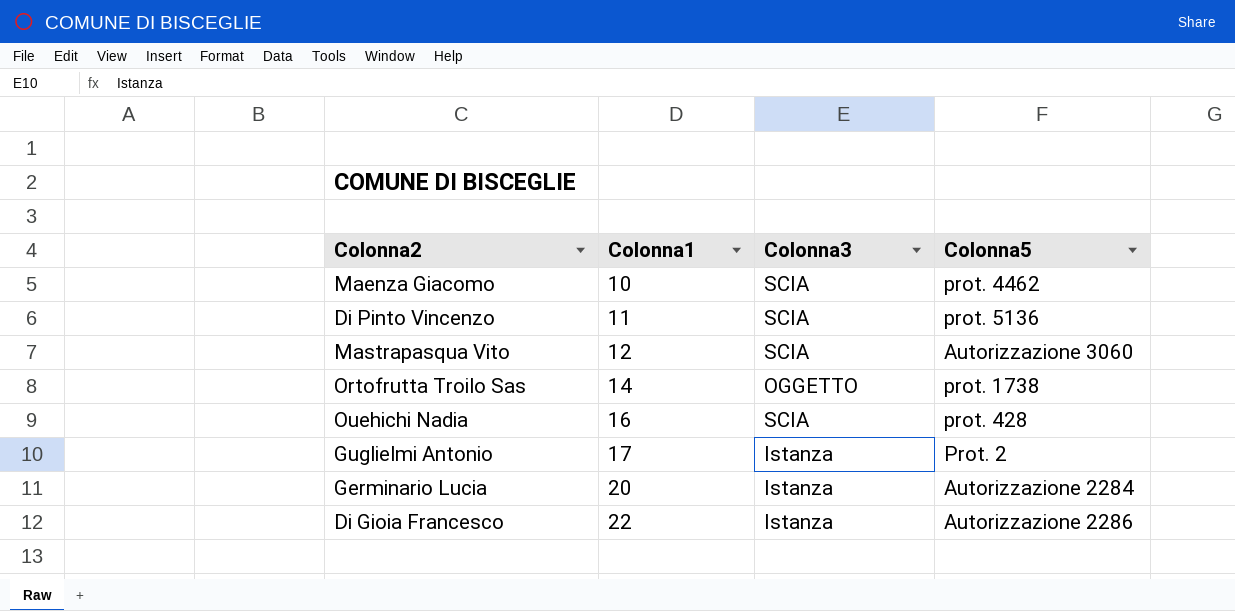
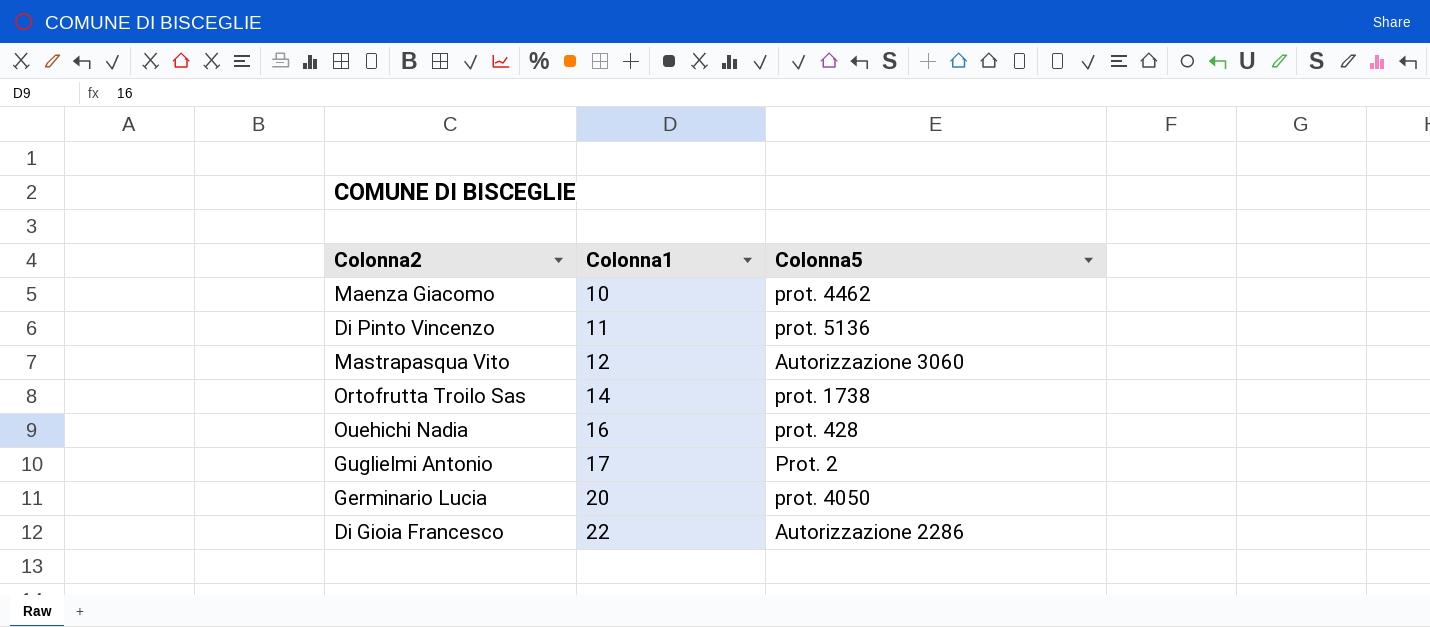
column Colonna3 | position: 3 -> none
Germinario Lucia | Colonna5: Autorizzazione 2284 -> prot. 4050

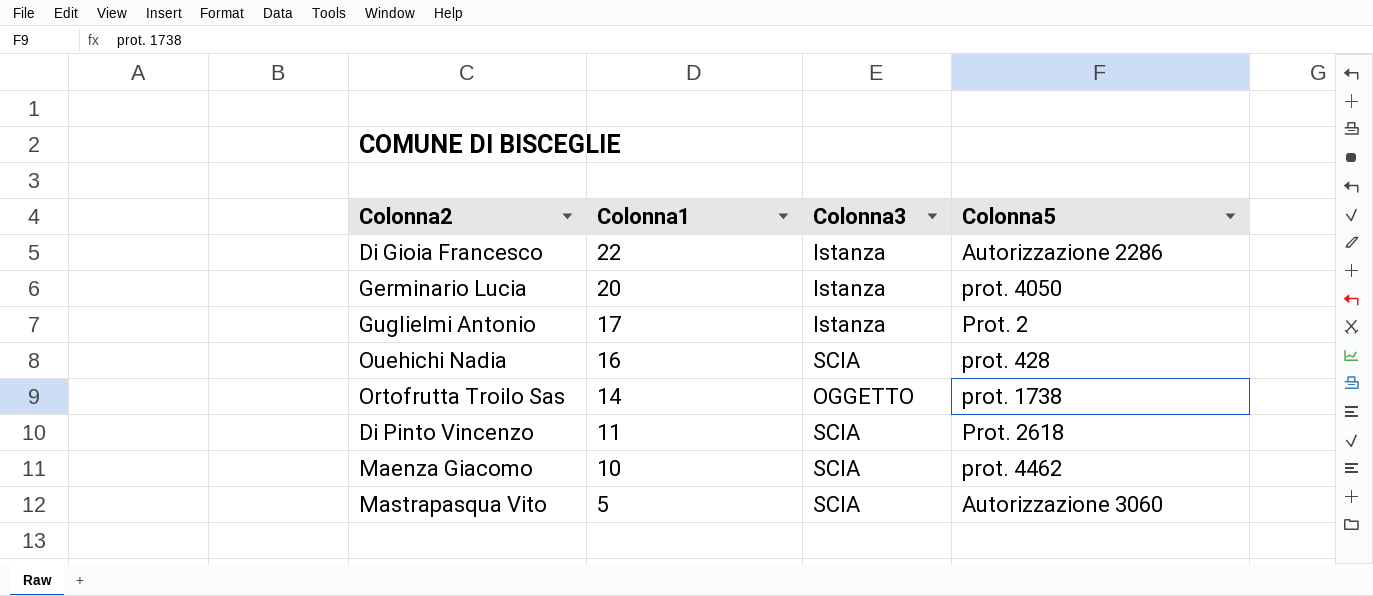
row order: Colonna1 ascending -> Colonna1 descending
column Colonna3 | position: none -> 3
Di Pinto Vincenzo | Colonna5: prot. 5136 -> Prot. 2618
Mastrapasqua Vito | Colonna1: 12 -> 5

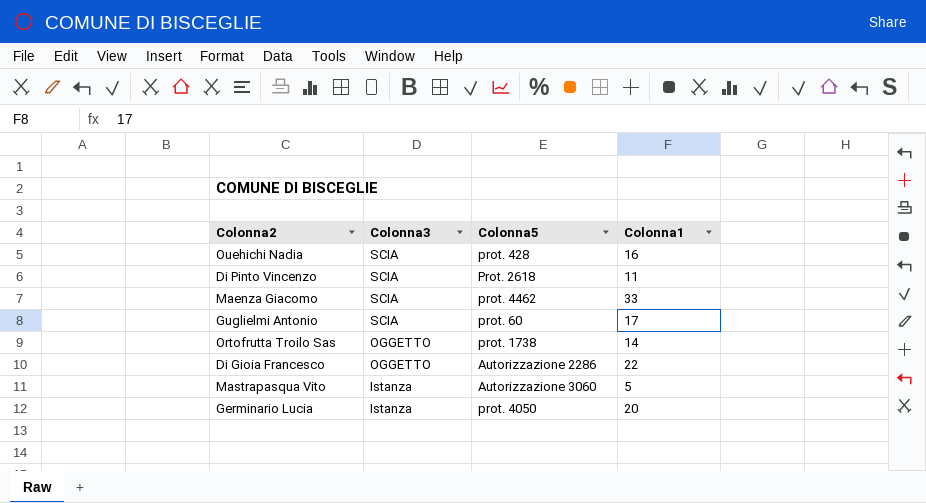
row order: Colonna1 descending -> Colonna3 descending
column Colonna1 | position: 2 -> 4
Maenza Giacomo | Colonna1: 10 -> 33
Guglielmi Antonio | Colonna3: Istanza -> SCIA
Guglielmi Antonio | Colonna5: Prot. 2 -> prot. 60
Di Gioia Francesco | Colonna3: Istanza -> OGGETTO
Mastrapasqua Vito | Colonna3: SCIA -> Istanza

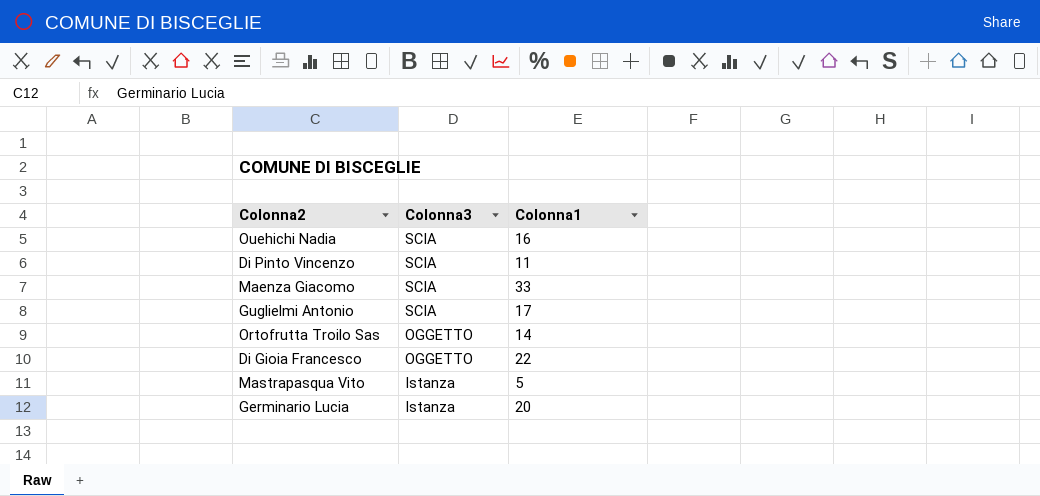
column Colonna5 | position: 3 -> none

